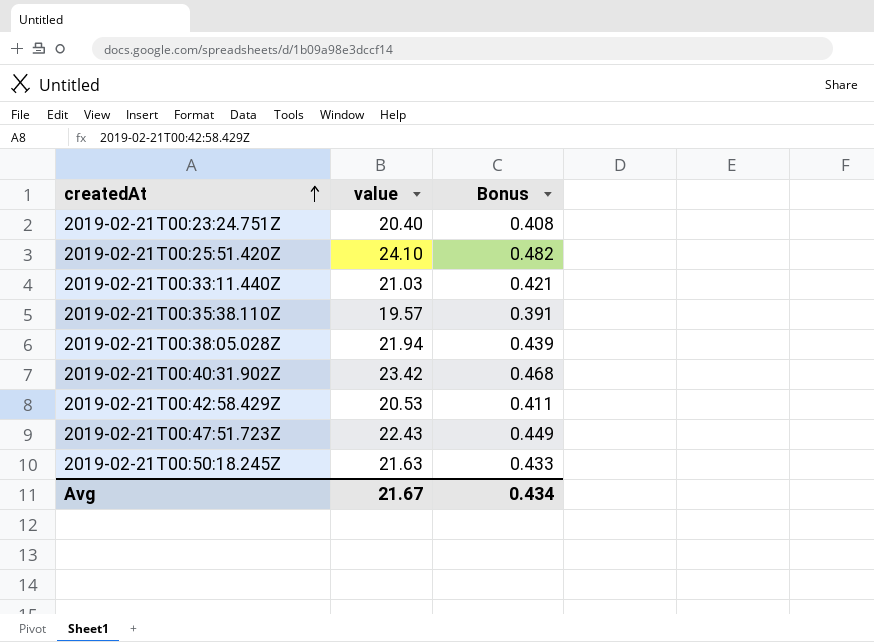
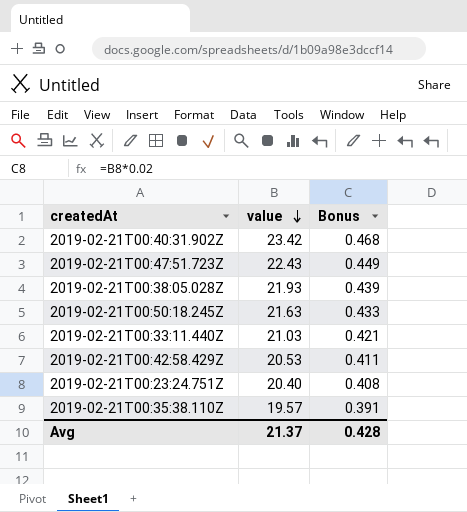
row order: createdAt ascending -> value descending
row 2019-02-21T00:25:51.420Z: 24.10 | 0.482 -> none
2019-02-21T00:38:05.028Z | value: 21.94 -> 21.93
Avg | value: 21.67 -> 21.37
Avg | Bonus: 0.434 -> 0.428

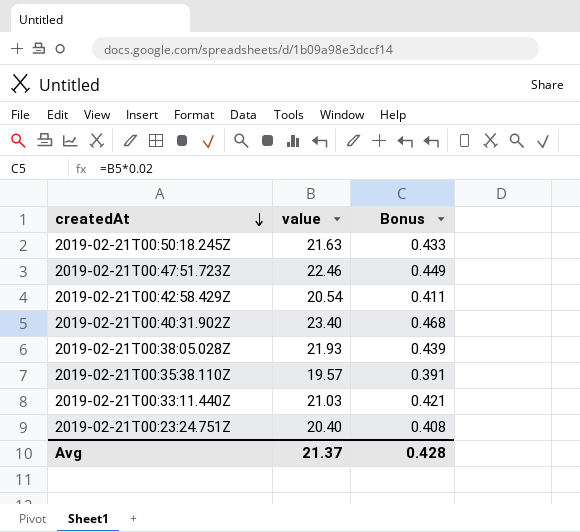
row order: value descending -> createdAt descending
2019-02-21T00:47:51.723Z | value: 22.43 -> 22.46
2019-02-21T00:42:58.429Z | value: 20.53 -> 20.54
2019-02-21T00:40:31.902Z | value: 23.42 -> 23.40

